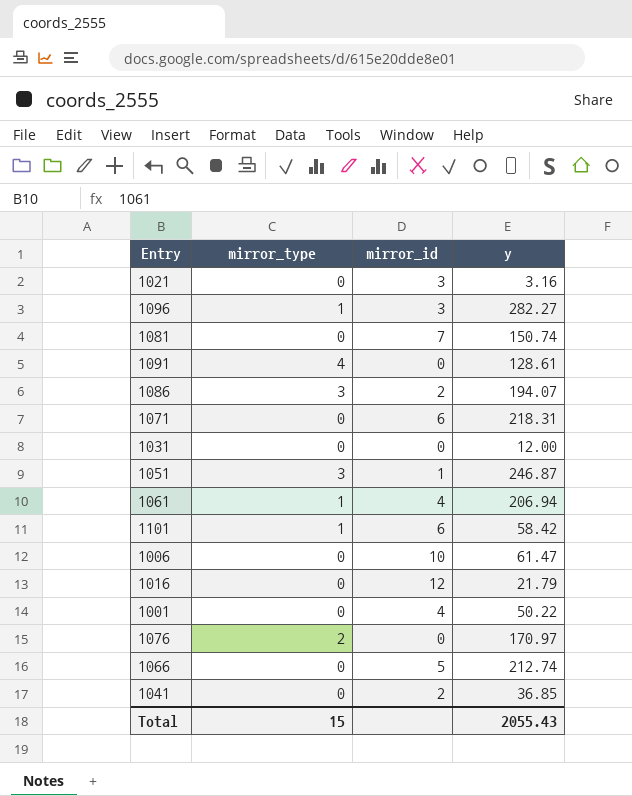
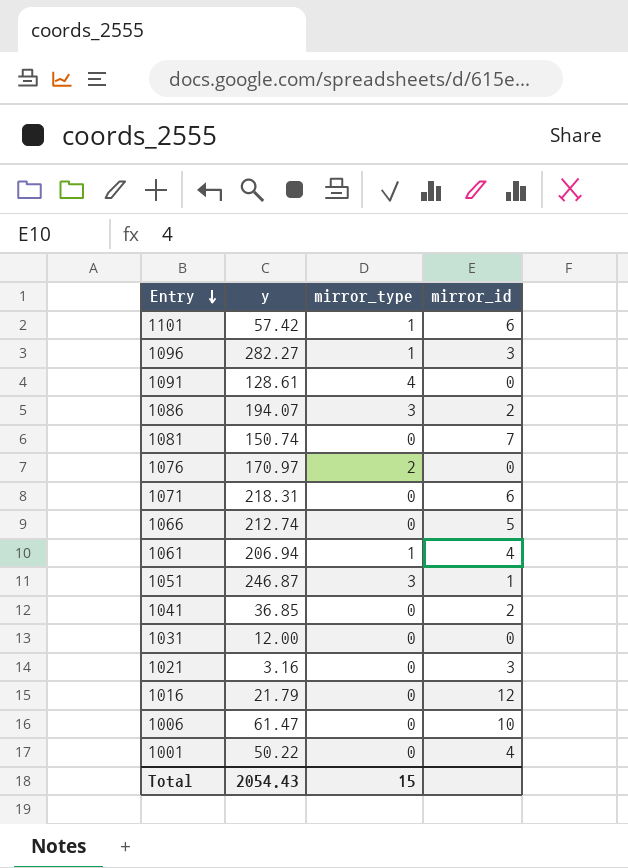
row order: none -> Entry descending
column y | position: 4 -> 2
1101 | y: 58.42 -> 57.42
Total | y: 2055.43 -> 2054.43

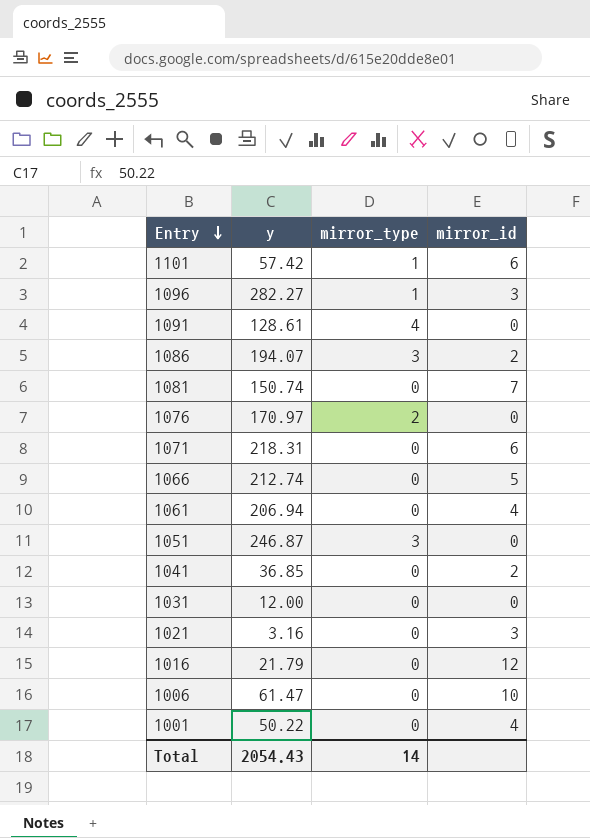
1061 | mirror_type: 1 -> 0
1051 | mirror_id: 1 -> 0
Total | mirror_type: 15 -> 14

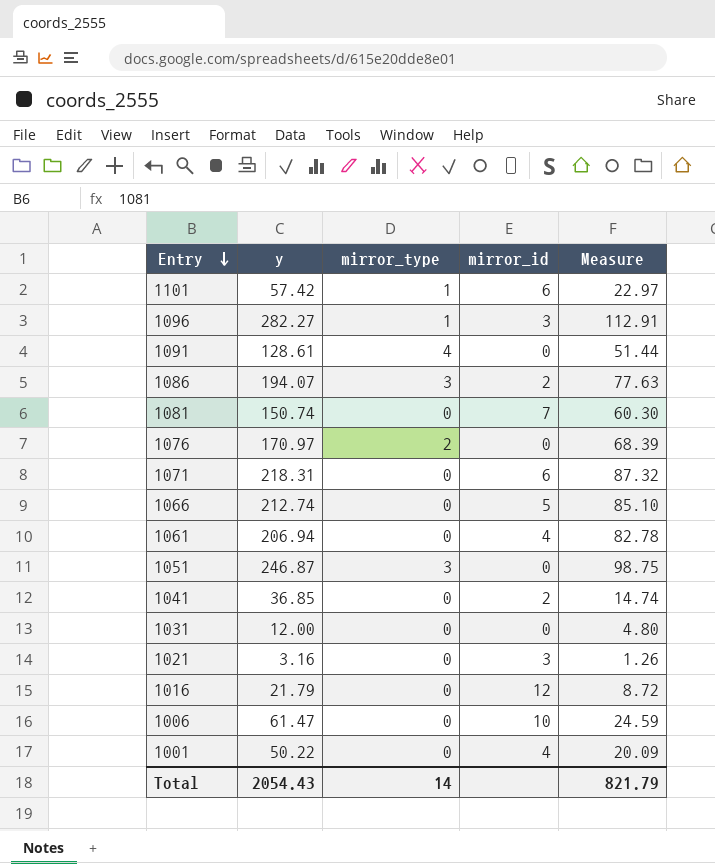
column Measure | formula: none -> [y] * 0.4

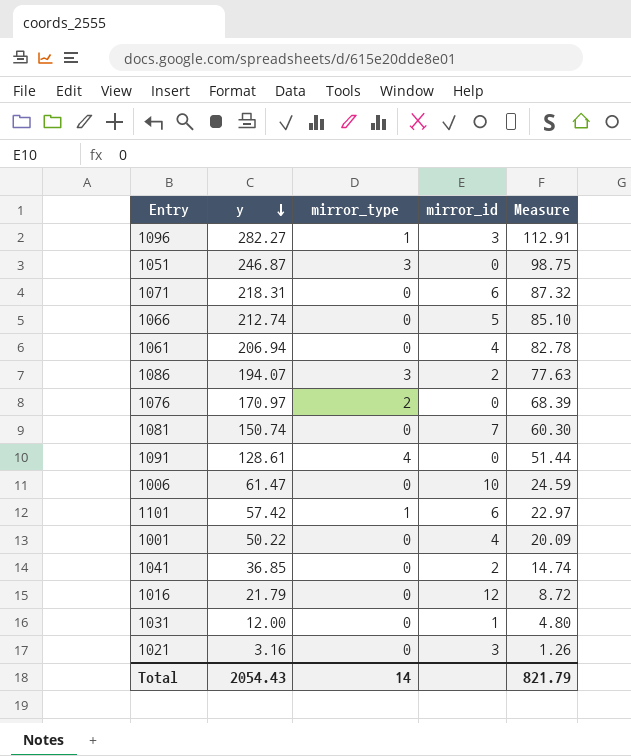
row order: Entry descending -> y descending
1031 | mirror_id: 0 -> 1

